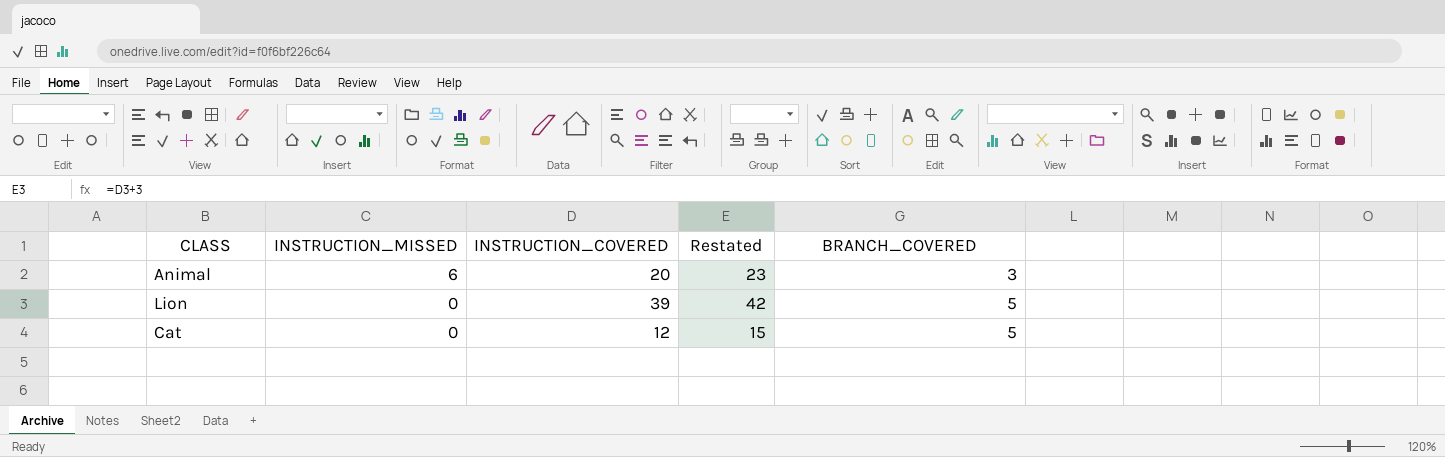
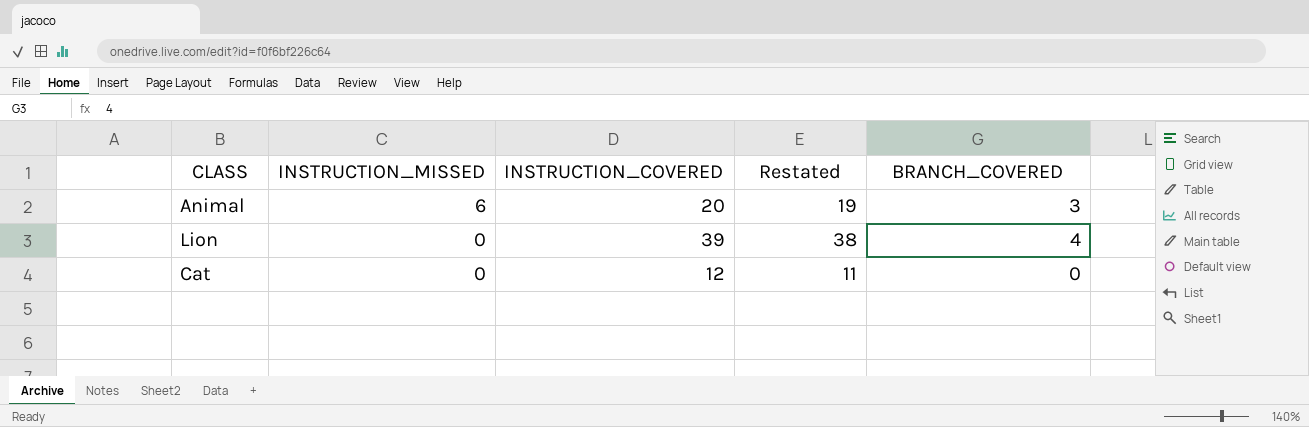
column Restated | formula: [INSTRUCTION_COVERED] + 3 -> [INSTRUCTION_COVERED] - 1
Lion | BRANCH_COVERED: 5 -> 4
Cat | BRANCH_COVERED: 5 -> 0

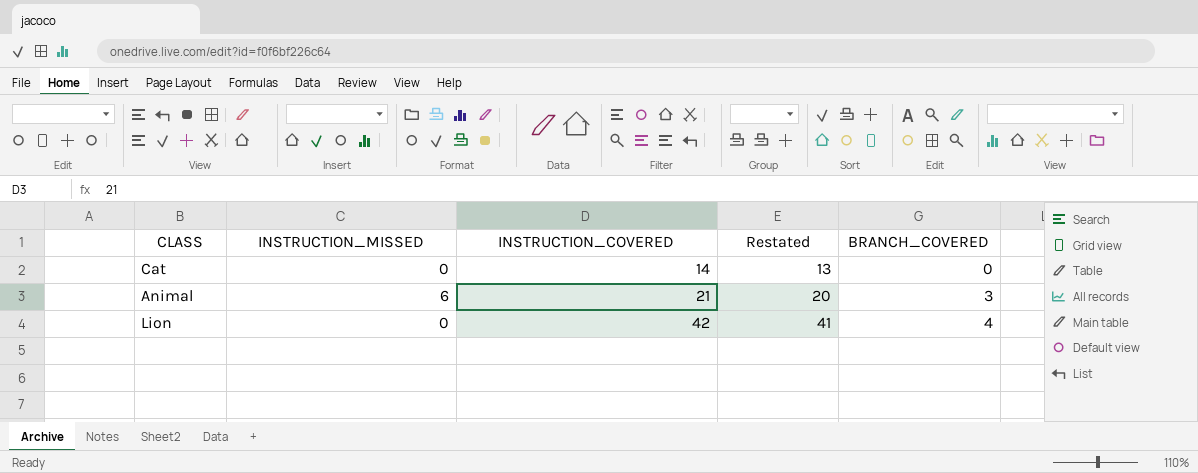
row order: INSTRUCTION_MISSED descending -> INSTRUCTION_COVERED ascending
Cat | INSTRUCTION_COVERED: 12 -> 14
Cat | Restated: 11 -> 13
Animal | INSTRUCTION_COVERED: 20 -> 21
Animal | Restated: 19 -> 20
Lion | INSTRUCTION_COVERED: 39 -> 42
Lion | Restated: 38 -> 41

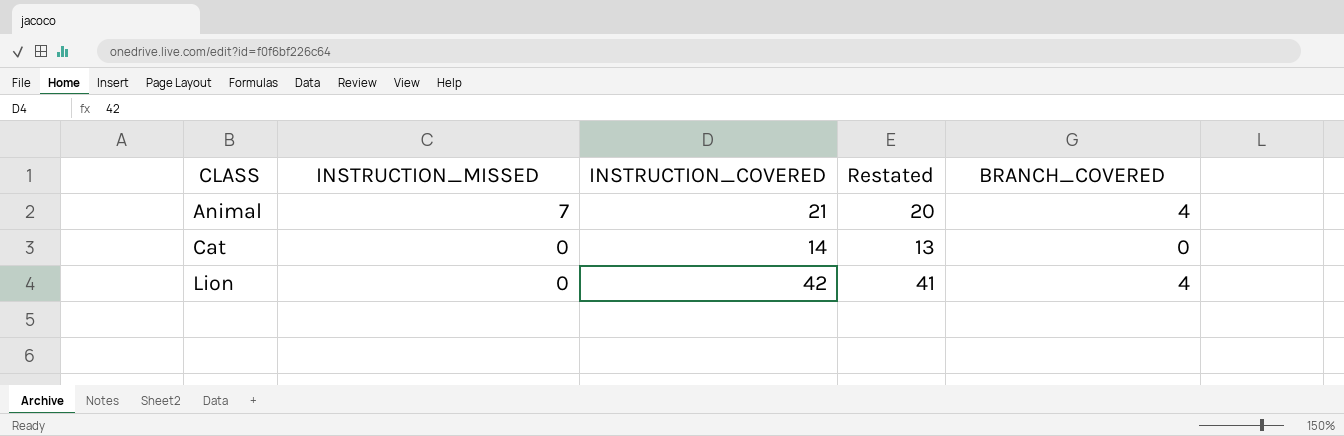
row order: INSTRUCTION_COVERED ascending -> CLASS ascending
Animal | INSTRUCTION_MISSED: 6 -> 7
Animal | BRANCH_COVERED: 3 -> 4

